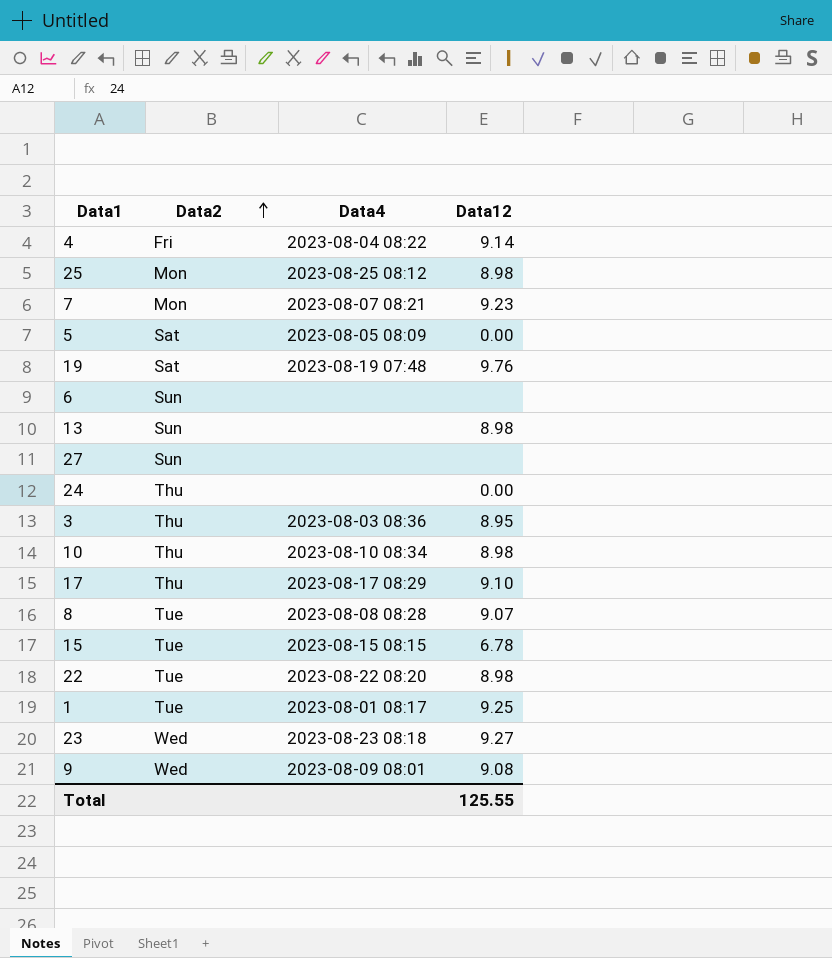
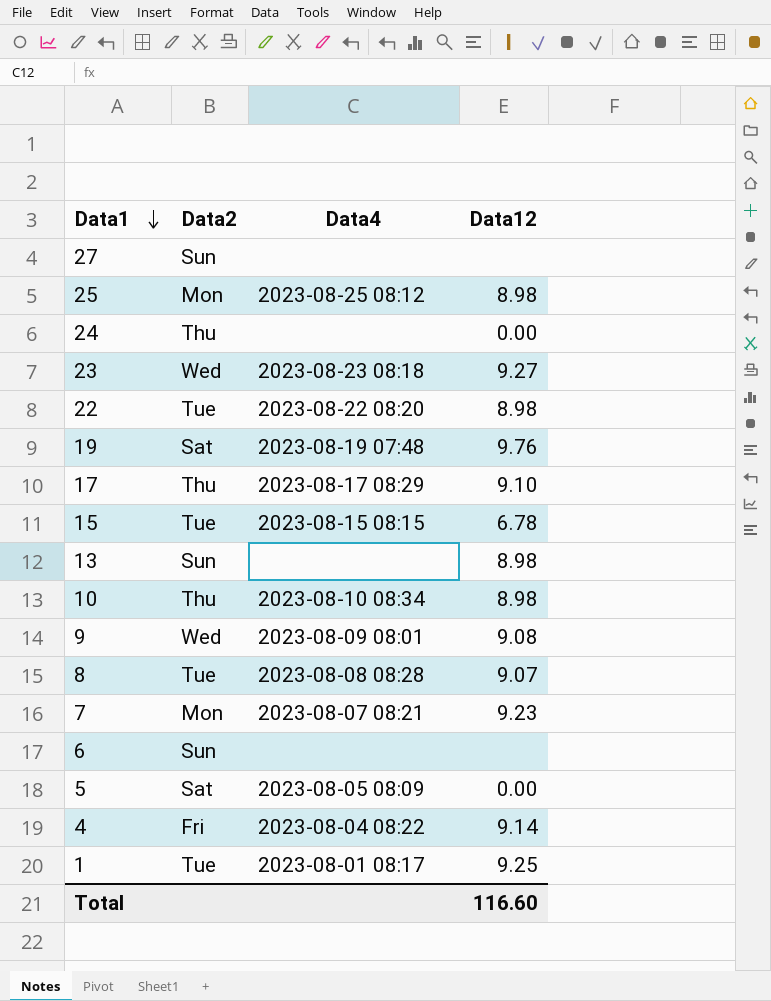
row order: Data2 ascending -> Data1 descending
row 3: Thu | 2023-08-03 08:36 | 8.95 -> none
Total | Data12: 125.55 -> 116.60

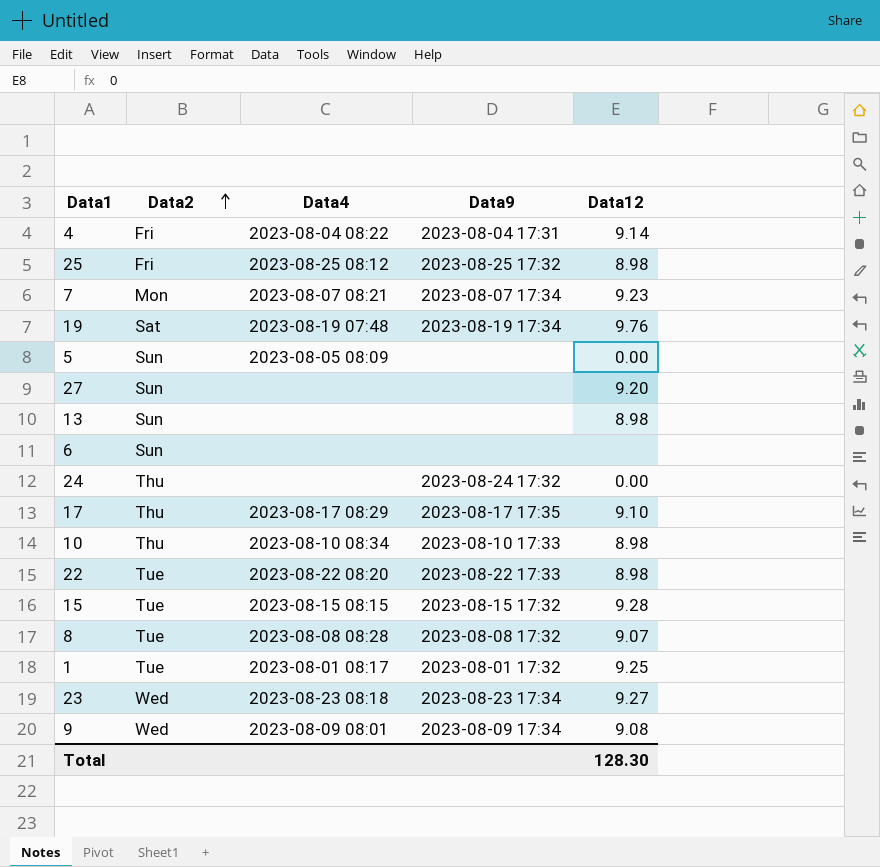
row order: Data1 descending -> Data2 ascending
column Data9 | position: none -> 4
25 | Data2: Mon -> Fri
5 | Data2: Sat -> Sun
27 | Data12: none -> 9.20
15 | Data12: 6.78 -> 9.28
Total | Data12: 116.60 -> 128.30

